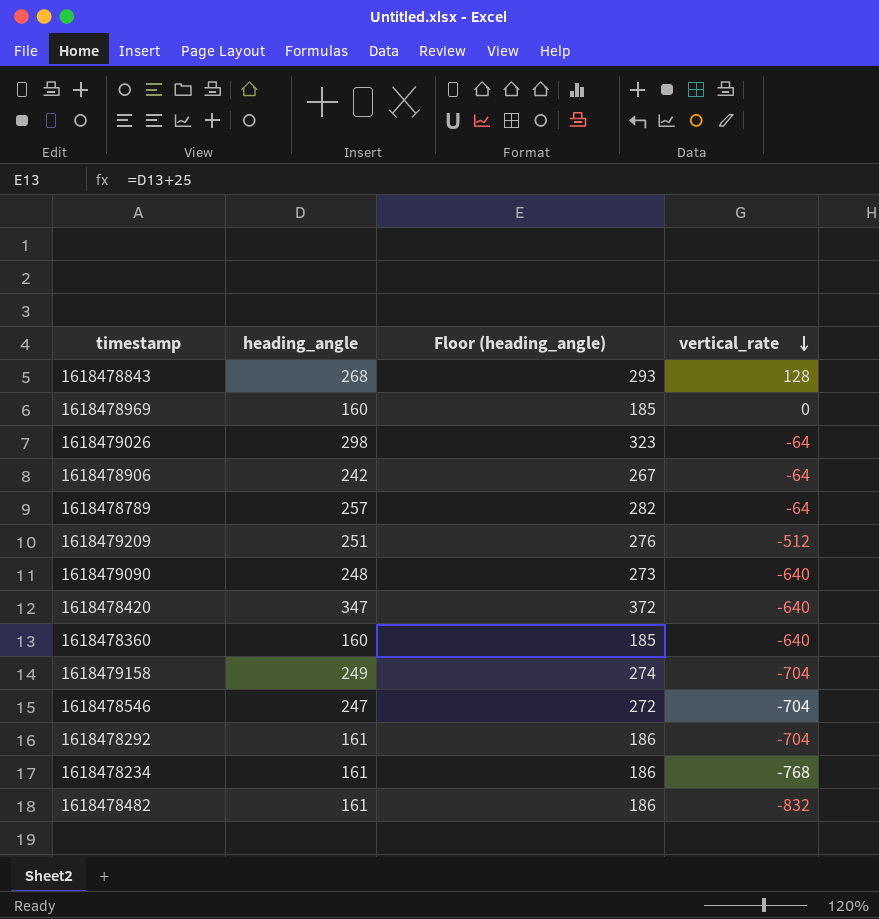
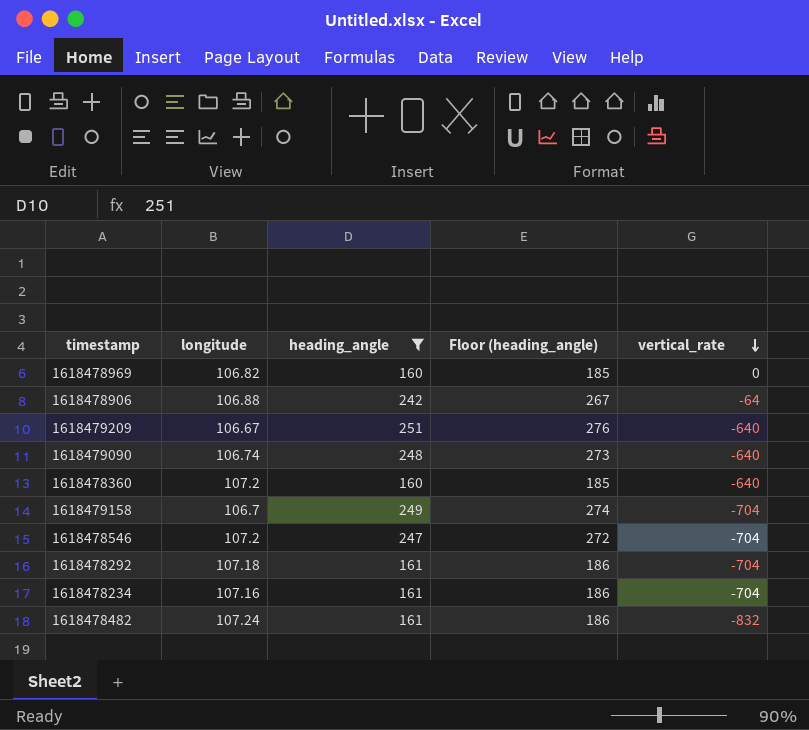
filter: none -> heading_angle <= 251
column longitude | position: none -> 2
1618479209 | vertical_rate: -512 -> -640
1618478234 | vertical_rate: -768 -> -704

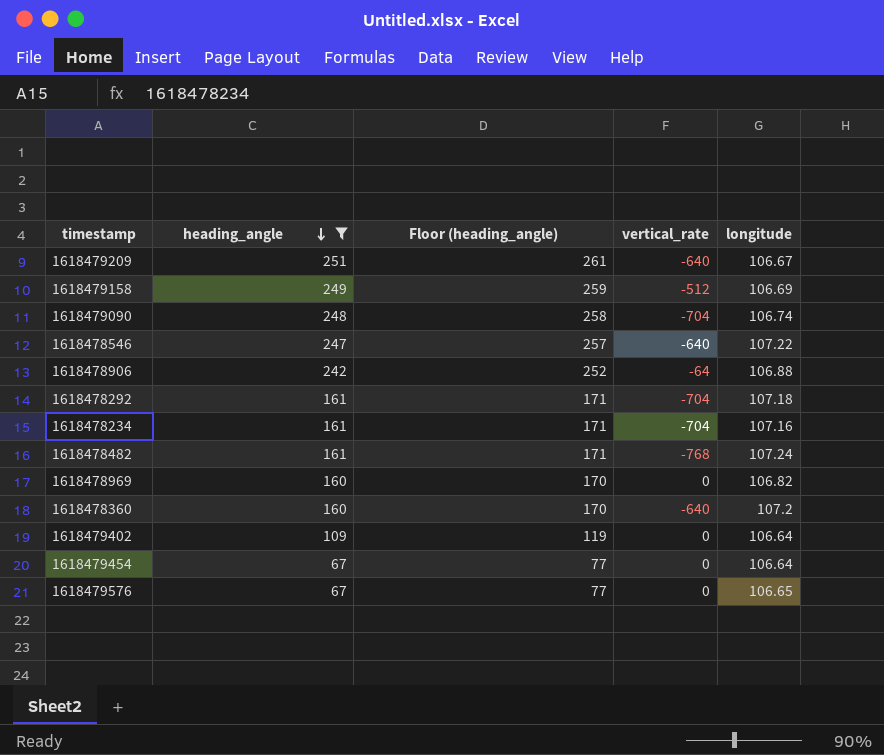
row order: vertical_rate descending -> heading_angle descending
column Floor (heading_angle) | formula: [heading_angle] + 25 -> [heading_angle] + 10
column longitude | position: 2 -> 5
1618479158 | vertical_rate: -704 -> -512
1618479158 | longitude: 106.7 -> 106.69
1618479090 | vertical_rate: -640 -> -704
1618478546 | vertical_rate: -704 -> -640
1618478546 | longitude: 107.2 -> 107.22
1618478482 | vertical_rate: -832 -> -768
row 1618479402: none -> 109 | 119 | 0 | 106.64
row 1618479454: none -> 67 | 77 | 0 | 106.64
row 1618479576: none -> 67 | 77 | 0 | 106.65

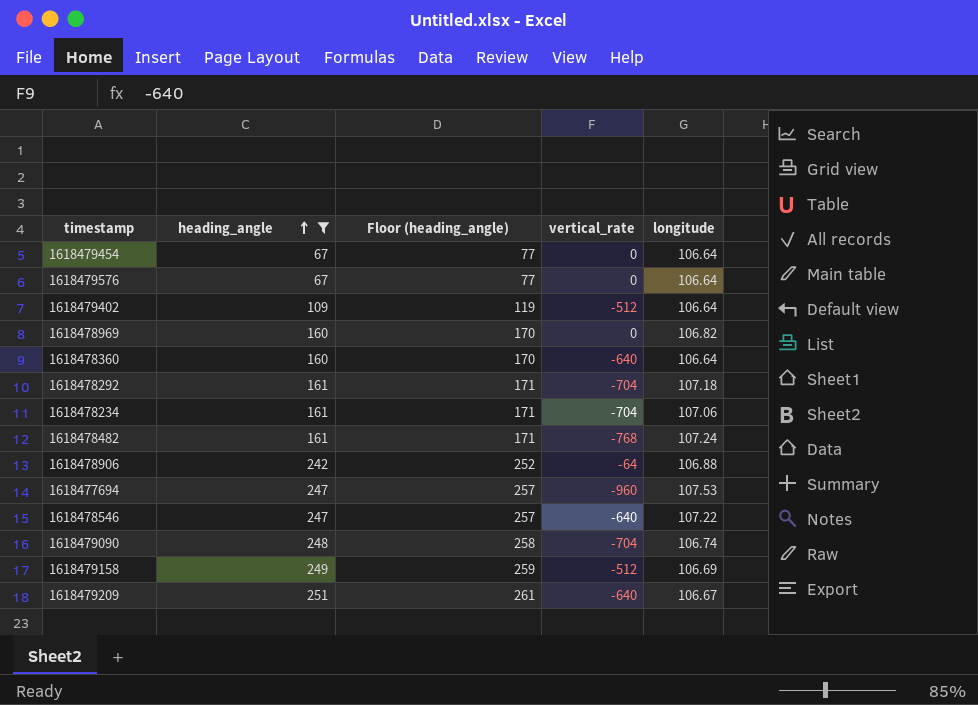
row order: heading_angle descending -> heading_angle ascending
1618479576 | longitude: 106.65 -> 106.64
1618479402 | vertical_rate: 0 -> -512
1618478360 | longitude: 107.2 -> 106.64
1618478234 | longitude: 107.16 -> 107.06
row 1618477694: none -> 247 | 257 | -960 | 107.53

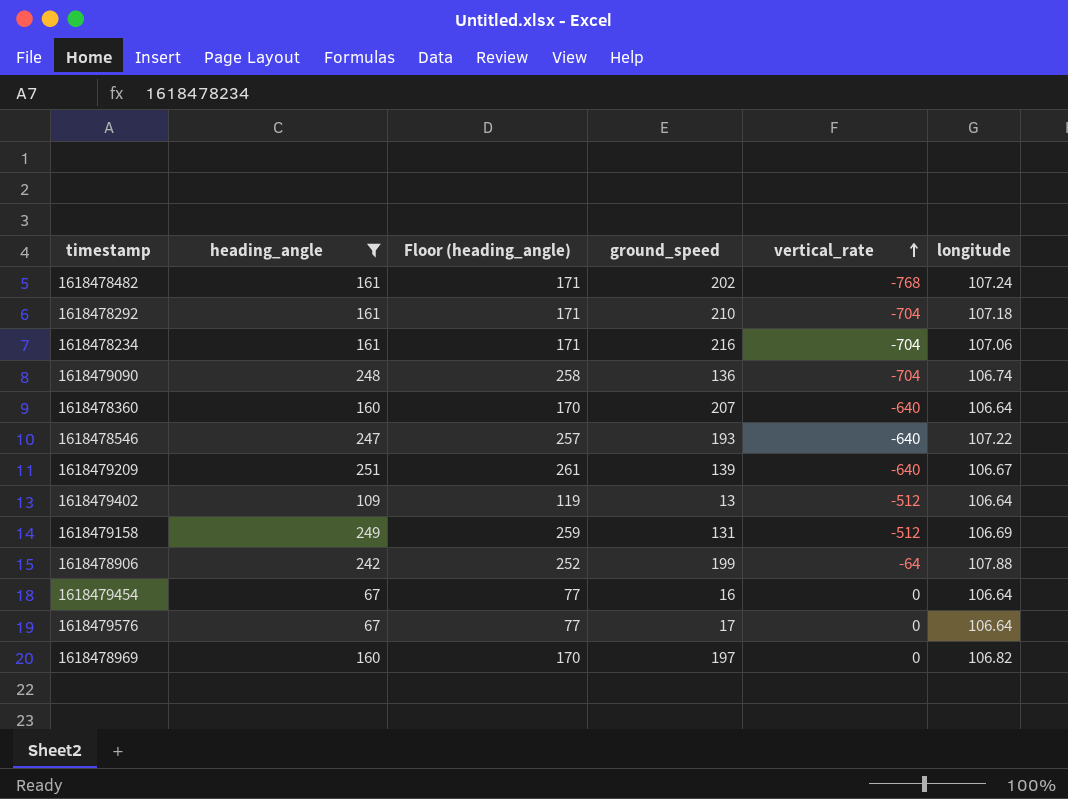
row order: heading_angle ascending -> vertical_rate ascending
column ground_speed | position: none -> 4
row 1618477694: 247 | 257 | -960 | 107.53 -> none
1618478906 | longitude: 106.88 -> 107.88

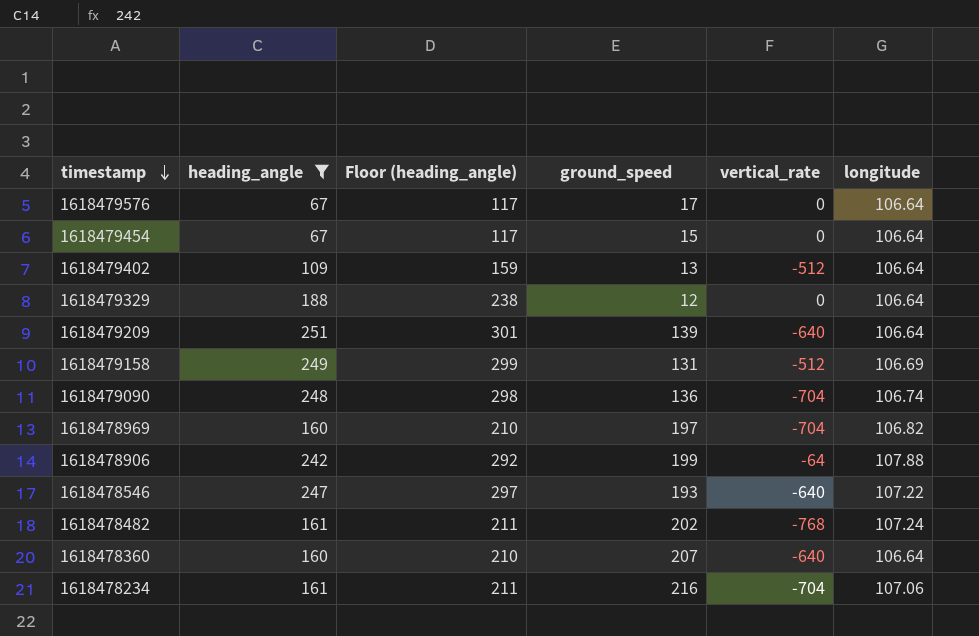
row order: vertical_rate ascending -> timestamp descending
column Floor (heading_angle) | formula: [heading_angle] + 10 -> [heading_angle] + 50
row 1618478292: 161 | 171 | 210 | -704 | 107.18 -> none
1618479454 | ground_speed: 16 -> 15
row 1618479329: none -> 188 | 238 | 12 | 0 | 106.64
1618479209 | longitude: 106.67 -> 106.64
1618478969 | vertical_rate: 0 -> -704

